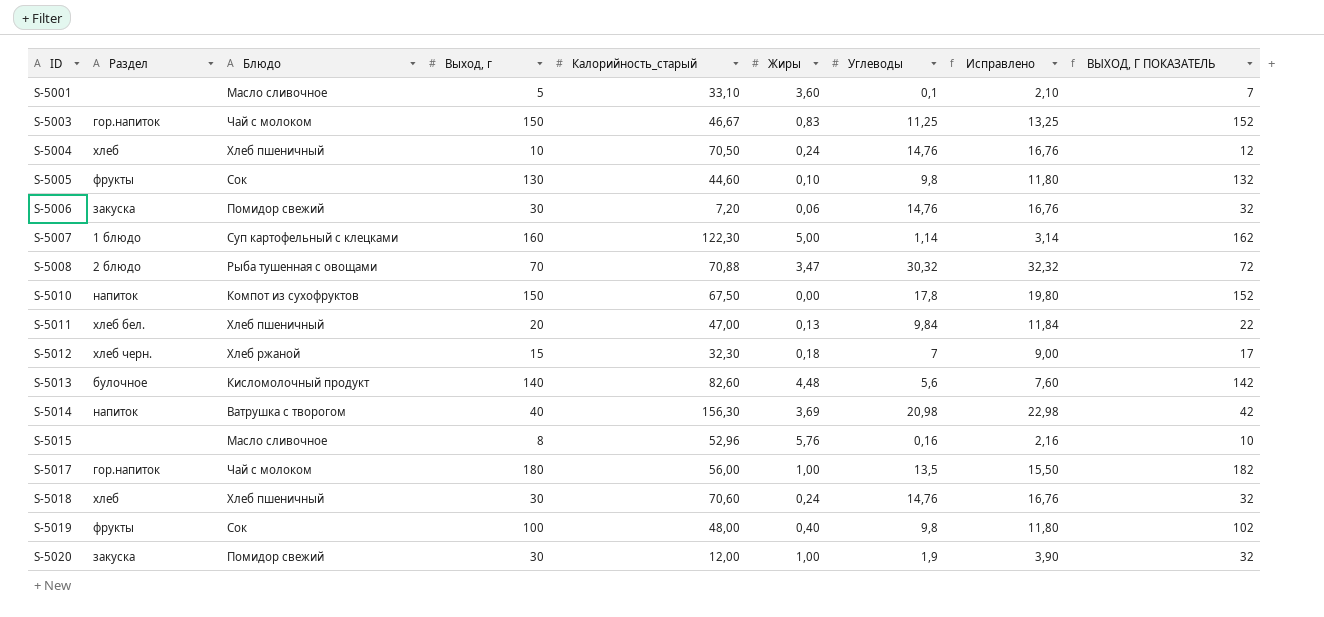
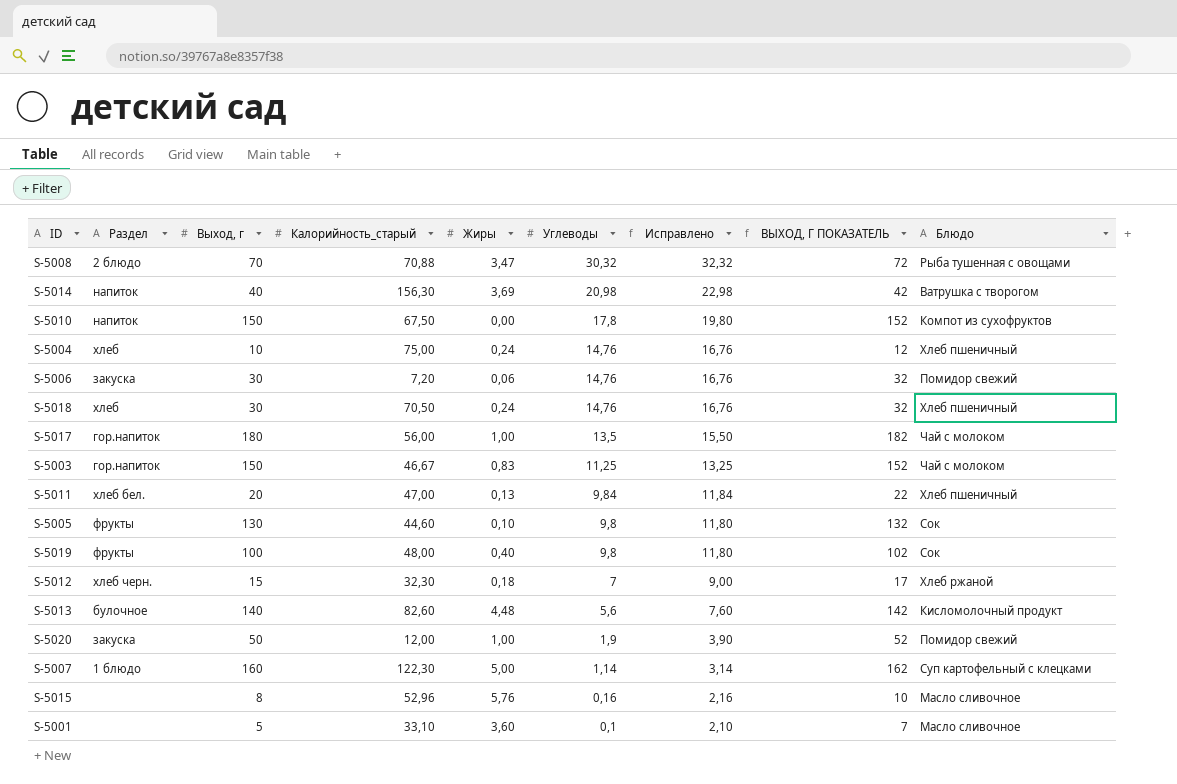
row order: ID ascending -> Углеводы descending
column Блюдо | position: 3 -> 9
S-5004 | Калорийность_старый: 70,50 -> 75,00
S-5018 | Калорийность_старый: 70,60 -> 70,50
S-5020 | Выход, г: 30 -> 50
S-5020 | ВЫХОД, Г ПОКАЗАТЕЛЬ: 32 -> 52

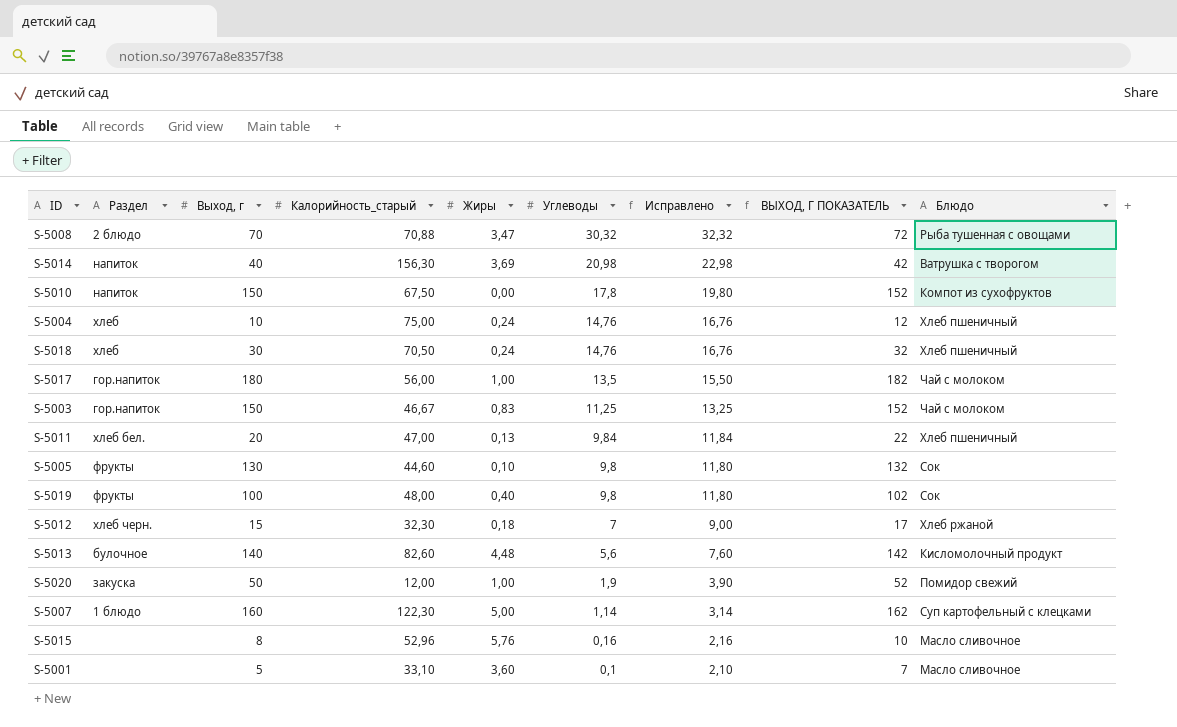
row S-5006: закуска | 30 | 7,20 | 0,06 | 14,76 | 16,76 | 32 | Помидор свежий -> none

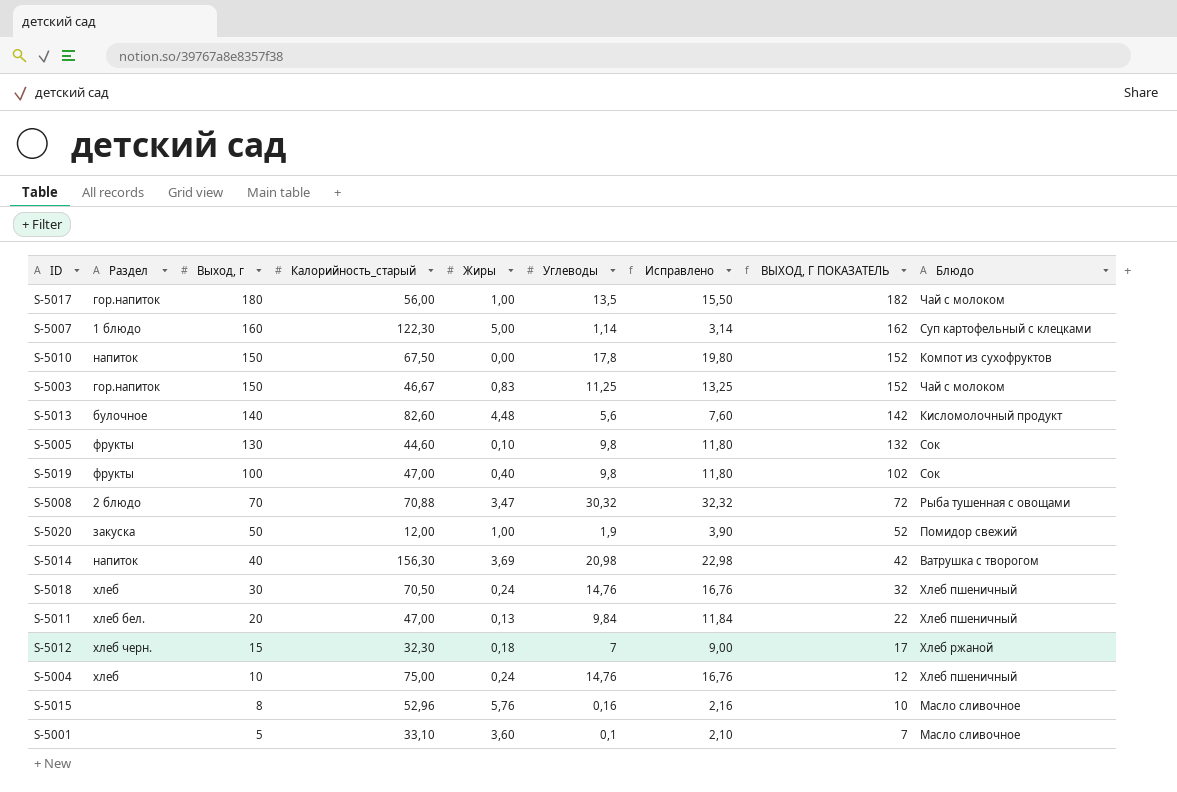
row order: Углеводы descending -> Выход, г descending
S-5019 | Калорийность_старый: 48,00 -> 47,00

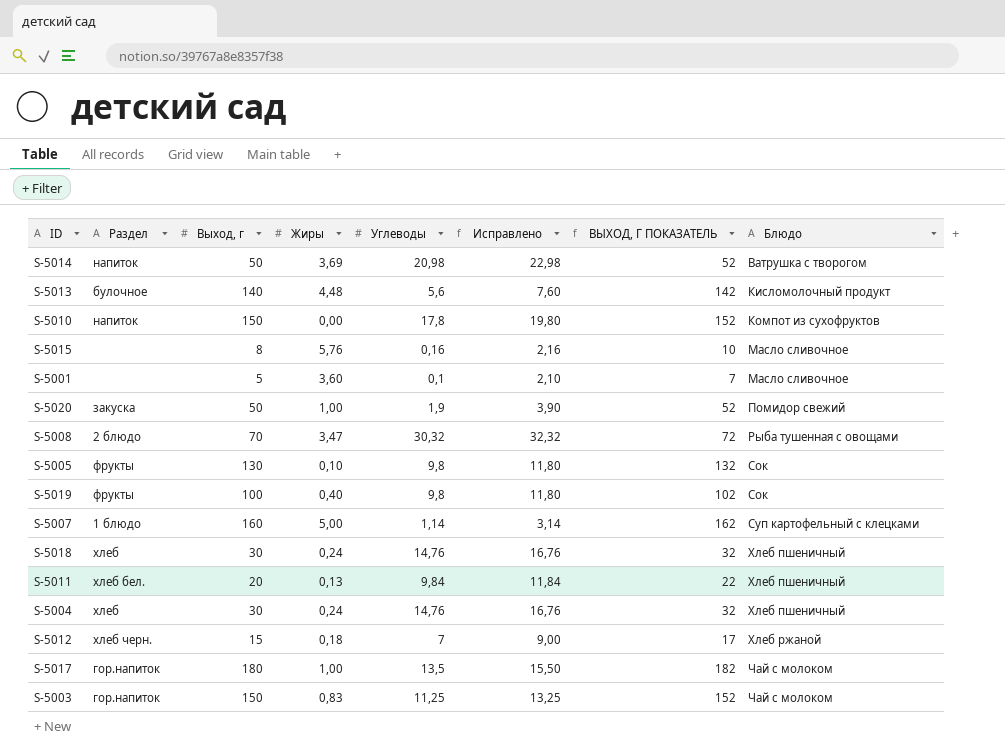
row order: Выход, г descending -> Блюдо ascending
column Калорийность_старый | position: 4 -> none
S-5014 | Выход, г: 40 -> 50
S-5014 | ВЫХОД, Г ПОКАЗАТЕЛЬ: 42 -> 52
S-5004 | Выход, г: 10 -> 30
S-5004 | ВЫХОД, Г ПОКАЗАТЕЛЬ: 12 -> 32

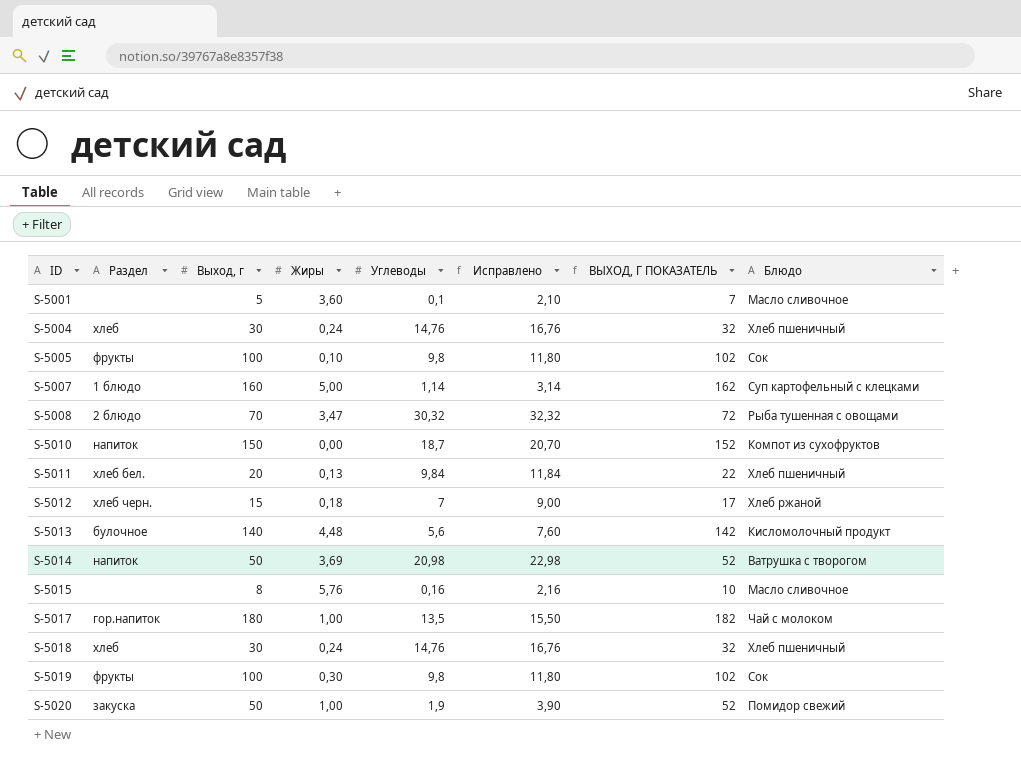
row order: Блюдо ascending -> ID ascending
row S-5003: гор.напиток | 150 | 0,83 | 11,25 | 13,25 | 152 | Чай с молоком -> none
S-5005 | Выход, г: 130 -> 100
S-5005 | ВЫХОД, Г ПОКАЗАТЕЛЬ: 132 -> 102
S-5010 | Углеводы: 17,8 -> 18,7
S-5010 | Исправлено: 19,80 -> 20,70
S-5019 | Жиры: 0,40 -> 0,30

